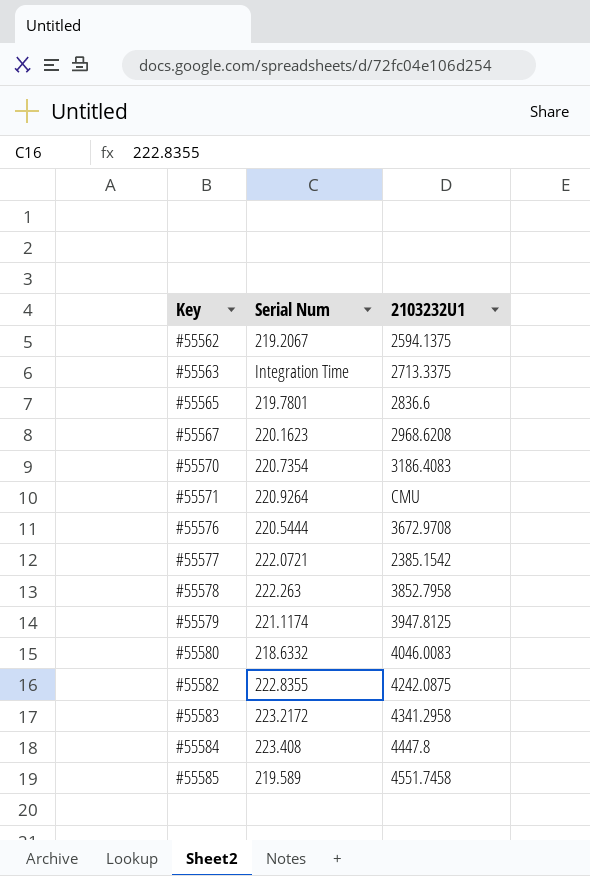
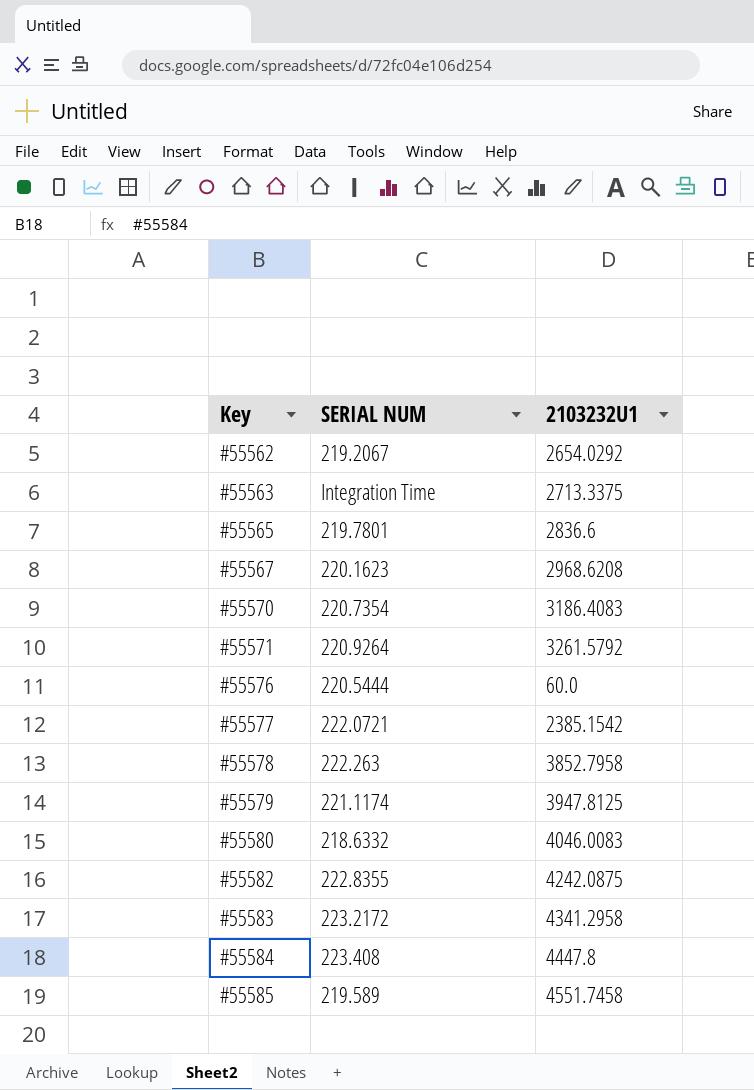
column name: Serial Num -> SERIAL NUM
#55562 | 2103232U1: 2594.1375 -> 2654.0292
#55571 | 2103232U1: CMU -> 3261.5792
#55576 | 2103232U1: 3672.9708 -> 60.0

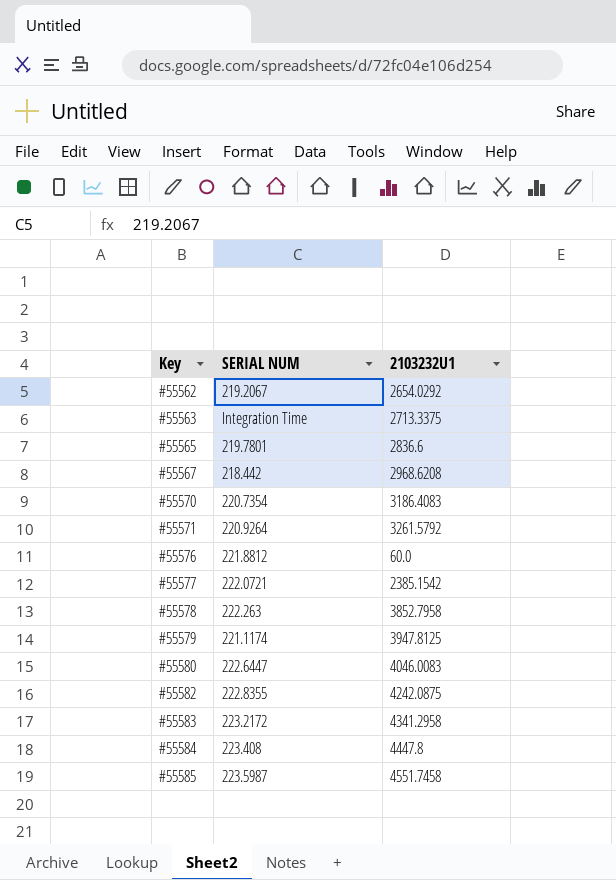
#55567 | SERIAL NUM: 220.1623 -> 218.442
#55576 | SERIAL NUM: 220.5444 -> 221.8812
#55580 | SERIAL NUM: 218.6332 -> 222.6447
#55585 | SERIAL NUM: 219.589 -> 223.5987

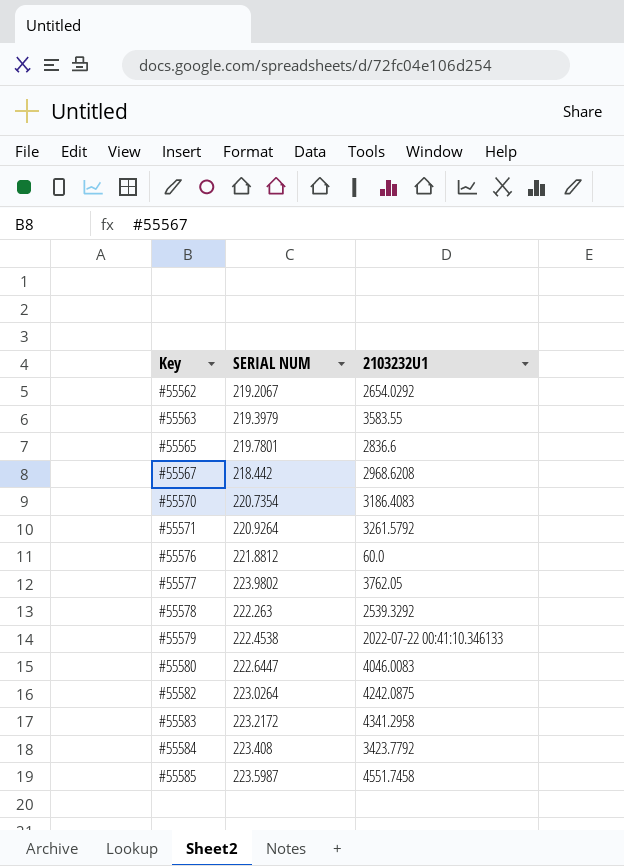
#55563 | SERIAL NUM: Integration Time -> 219.3979
#55563 | 2103232U1: 2713.3375 -> 3583.55
#55577 | SERIAL NUM: 222.0721 -> 223.9802
#55577 | 2103232U1: 2385.1542 -> 3762.05
#55578 | 2103232U1: 3852.7958 -> 2539.3292
#55579 | SERIAL NUM: 221.1174 -> 222.4538
#55579 | 2103232U1: 3947.8125 -> 2022-07-22 00:41:10.346133
#55582 | SERIAL NUM: 222.8355 -> 223.0264
#55584 | 2103232U1: 4447.8 -> 3423.7792

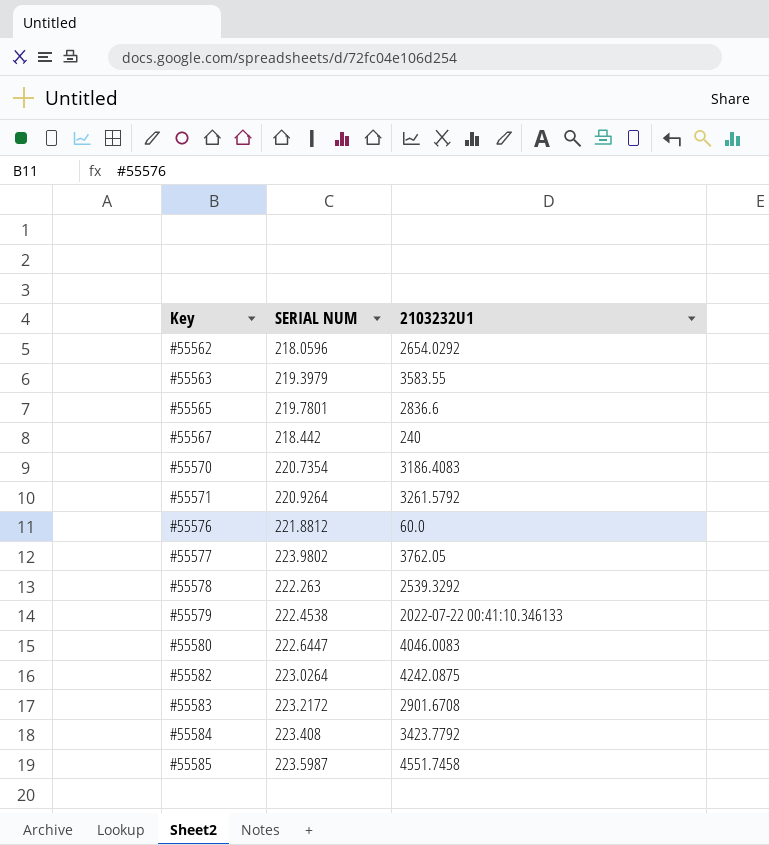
#55562 | SERIAL NUM: 219.2067 -> 218.0596
#55567 | 2103232U1: 2968.6208 -> 240
#55583 | 2103232U1: 4341.2958 -> 2901.6708

